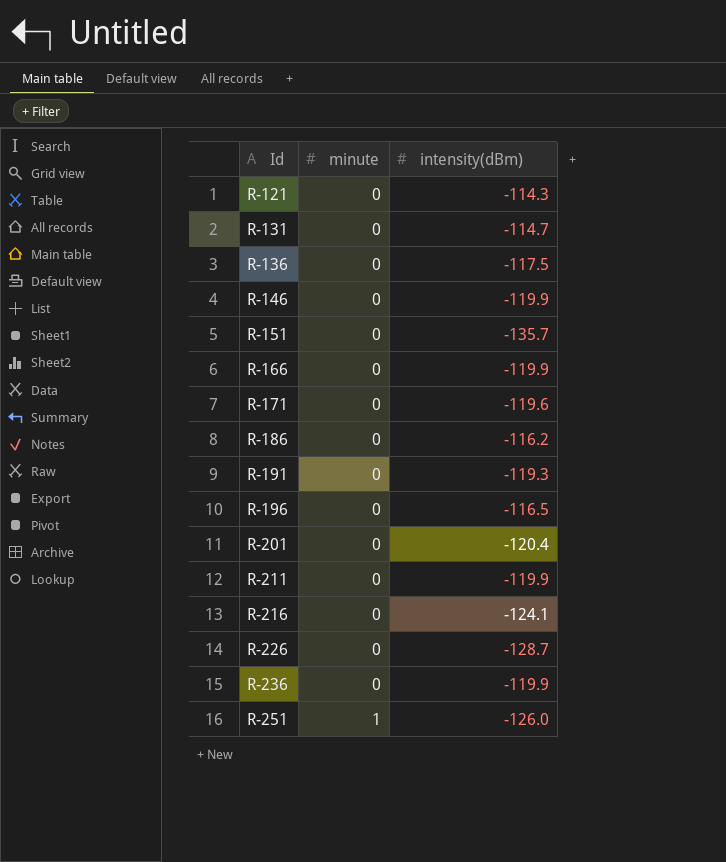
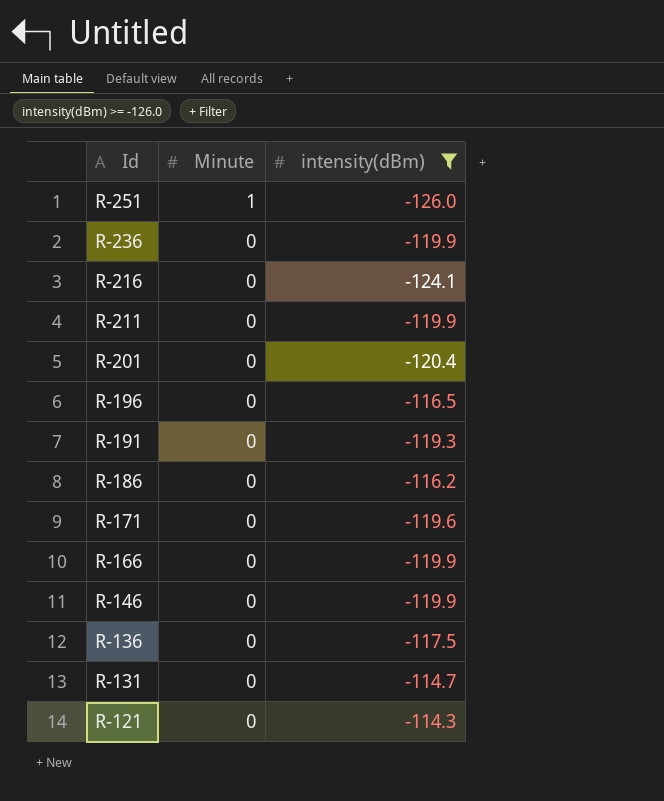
filter: none -> intensity(dBm) >= -126.0
row order: Id ascending -> Id descending
column name: minute -> Minute

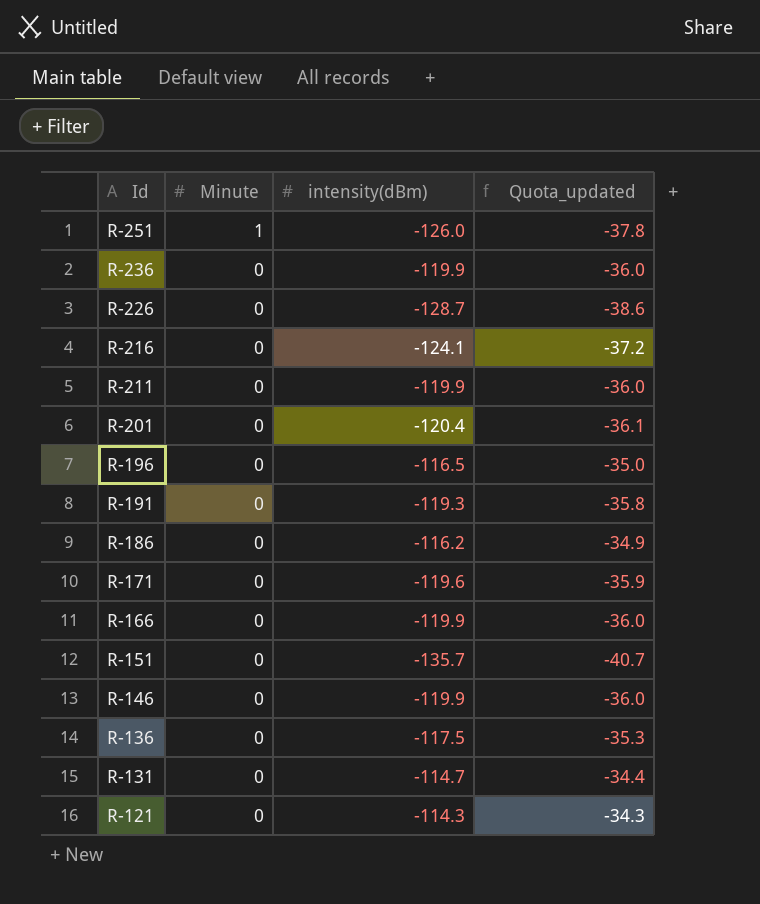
filter: intensity(dBm) >= -126.0 -> none
column Quota_updated | formula: none -> [intensity(dBm)] * 0.3

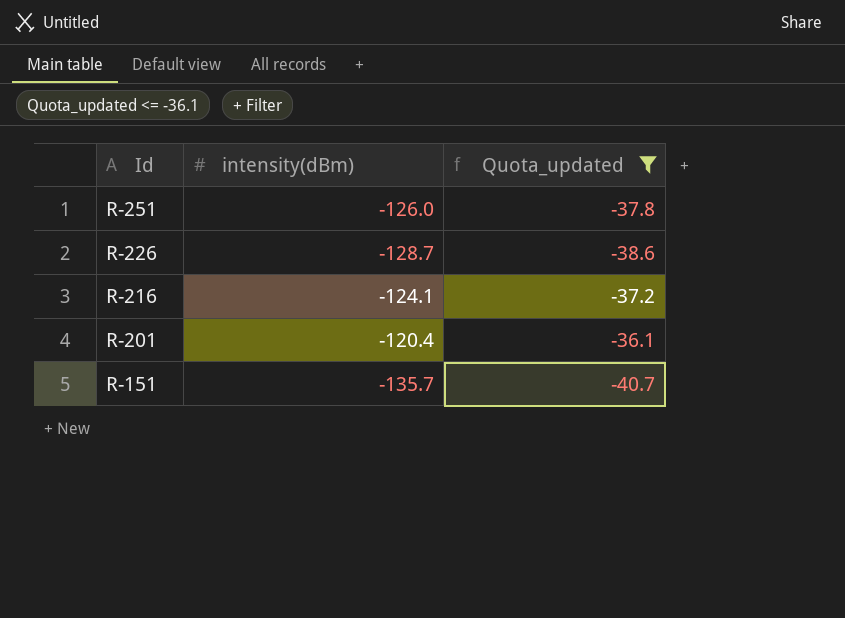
filter: none -> Quota_updated <= -36.1
column Minute | position: 2 -> none

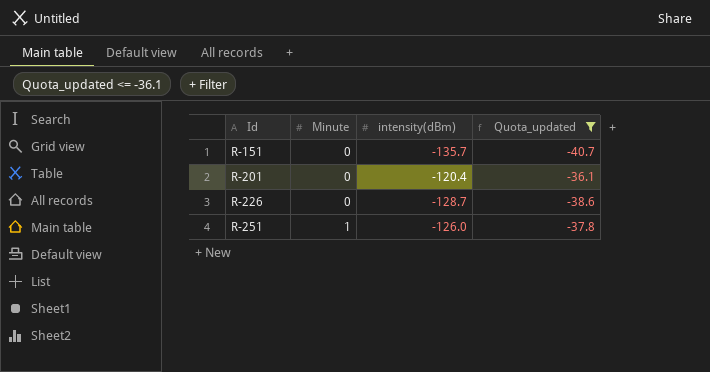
row order: Id descending -> Id ascending
column Minute | position: none -> 2
row R-216: -124.1 | -37.2 -> none

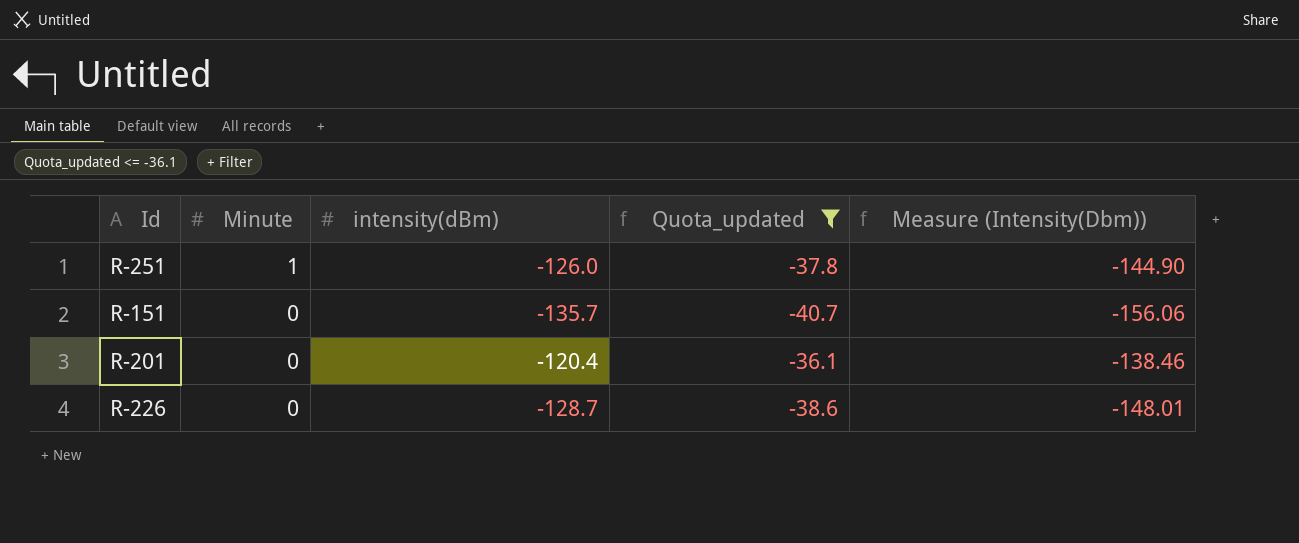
row order: Id ascending -> Minute descending
column Measure (Intensity(Dbm)) | formula: none -> [intensity(dBm)] * 1.15

